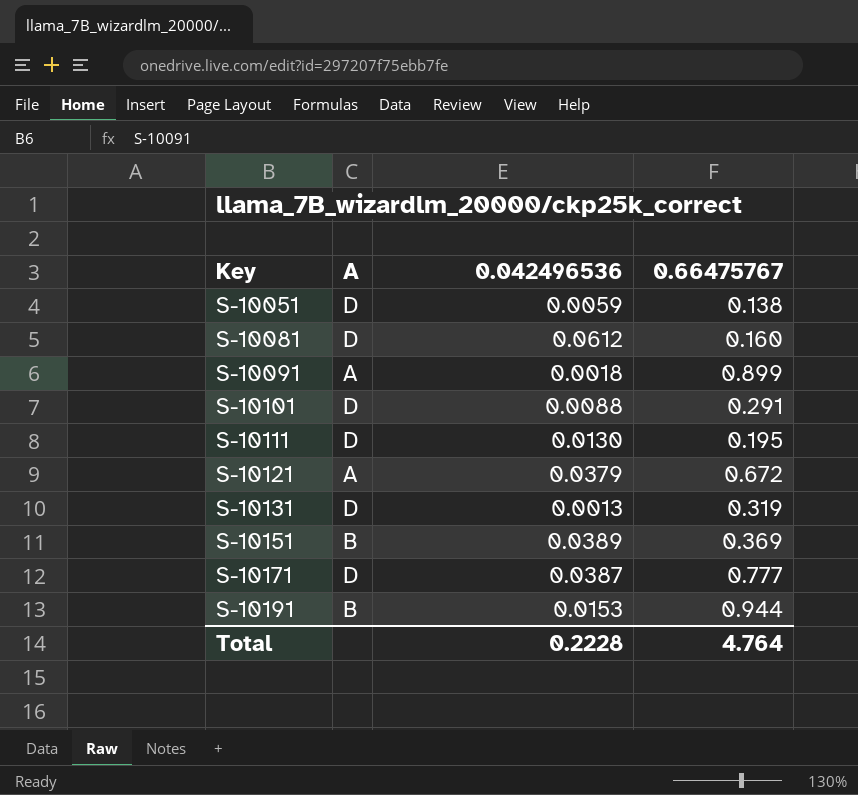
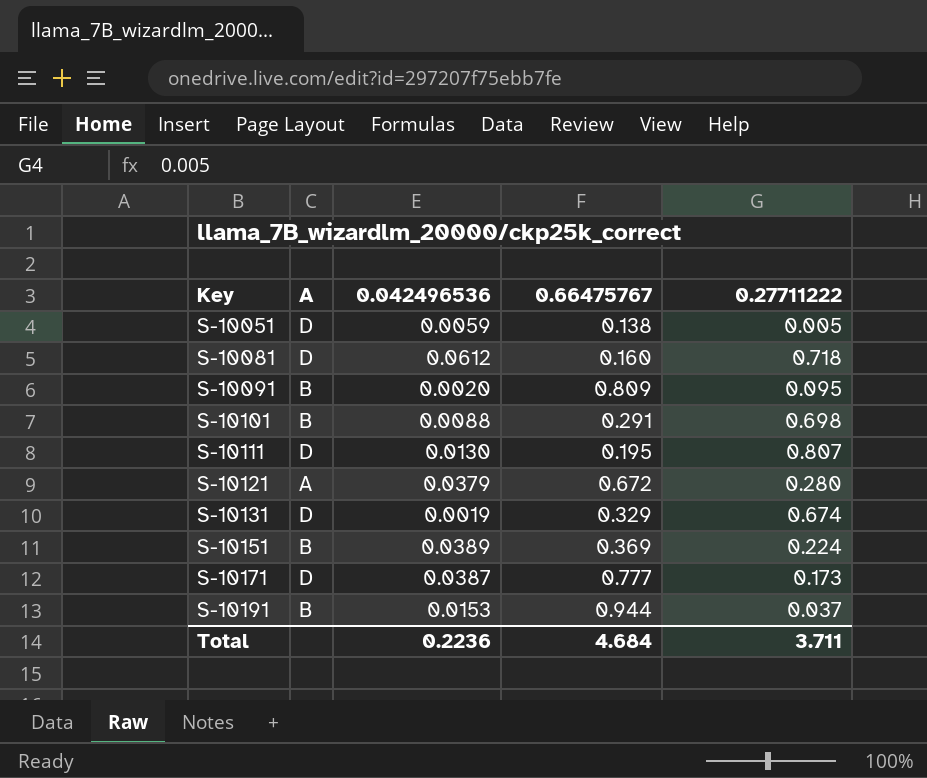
column 0.27711222 | position: none -> 5
S-10091 | A: A -> B
S-10091 | 0.042496536: 0.0018 -> 0.0020
S-10091 | 0.66475767: 0.899 -> 0.809
S-10101 | A: D -> B
S-10131 | 0.042496536: 0.0013 -> 0.0019
S-10131 | 0.66475767: 0.319 -> 0.329
Total | 0.042496536: 0.2228 -> 0.2236
Total | 0.66475767: 4.764 -> 4.684

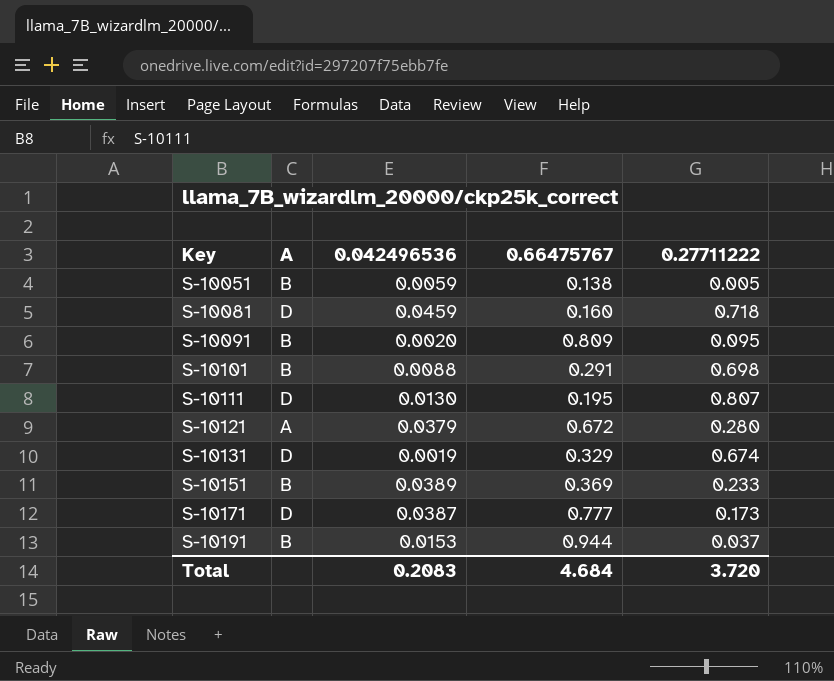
S-10051 | A: D -> B
S-10081 | 0.042496536: 0.0612 -> 0.0459
S-10151 | 0.27711222: 0.224 -> 0.233
Total | 0.042496536: 0.2236 -> 0.2083
Total | 0.27711222: 3.711 -> 3.720

